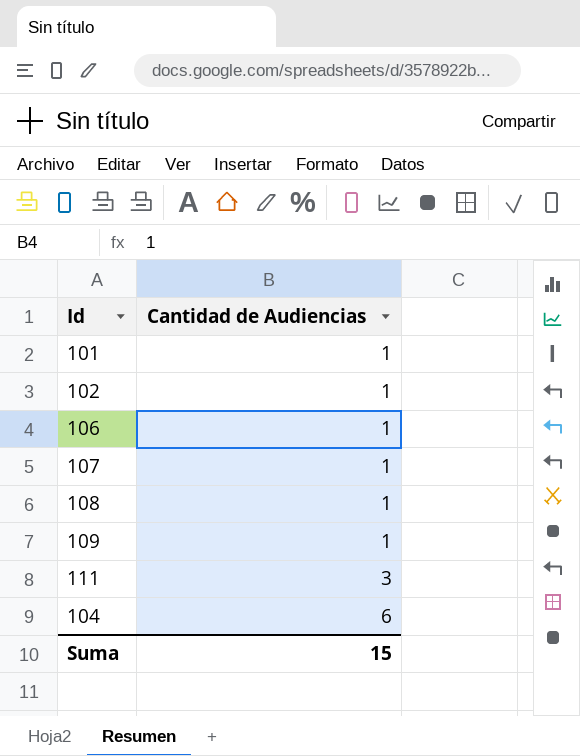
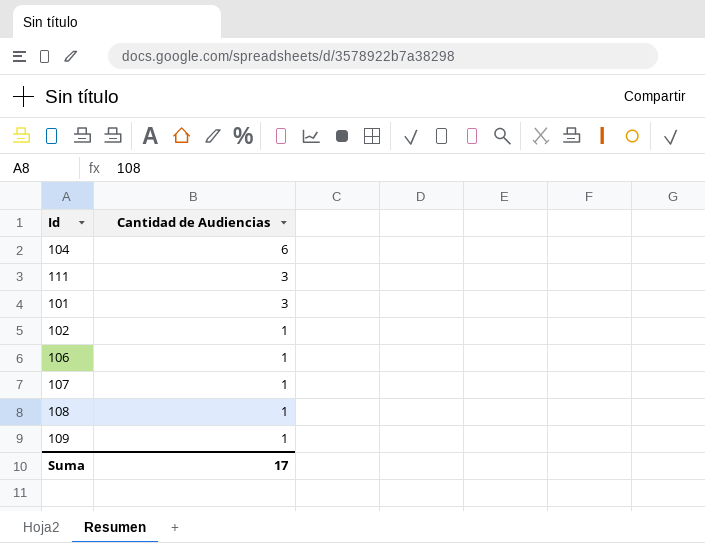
row order: Cantidad de Audiencias ascending -> Cantidad de Audiencias descending
101 | Cantidad de Audiencias: 1 -> 3
Suma | Cantidad de Audiencias: 15 -> 17

